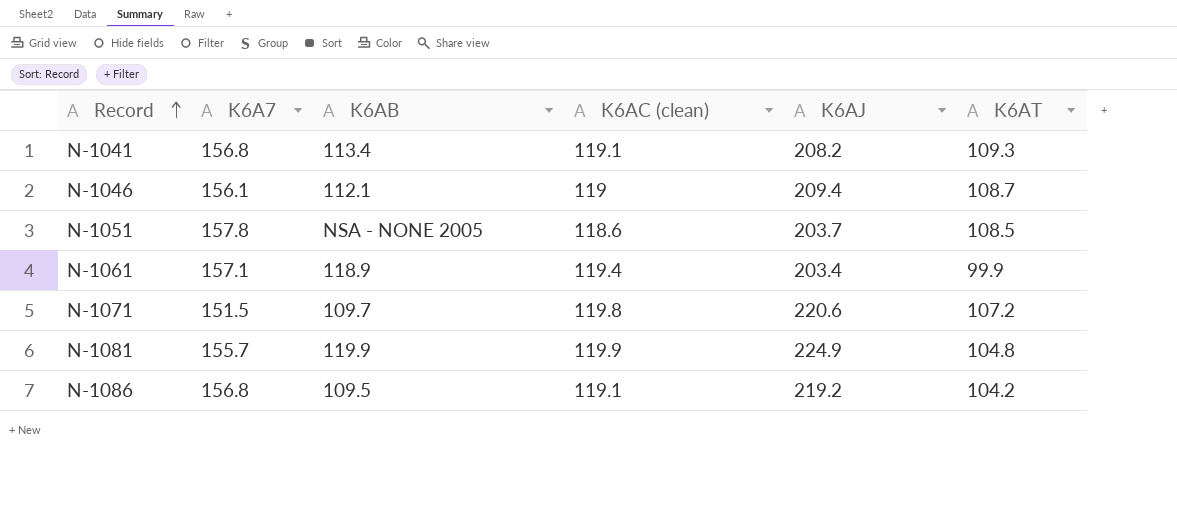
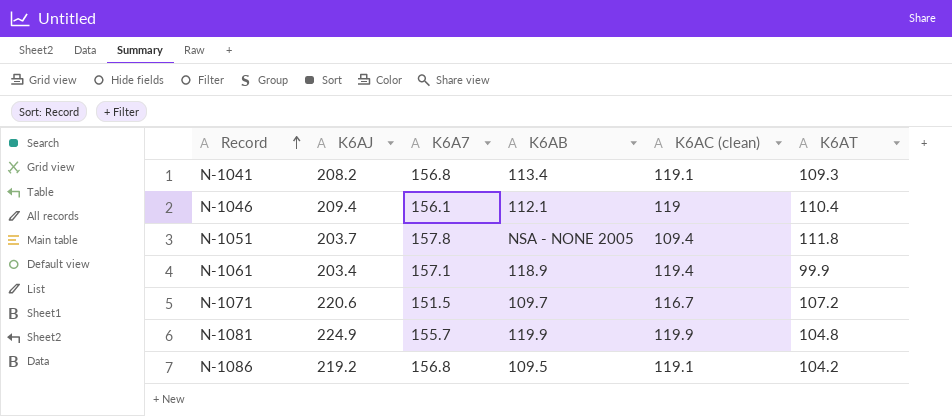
column K6AJ | position: 5 -> 2
N-1046 | K6AT: 108.7 -> 110.4
N-1051 | K6AC (clean): 118.6 -> 109.4
N-1051 | K6AT: 108.5 -> 111.8
N-1071 | K6AC (clean): 119.8 -> 116.7

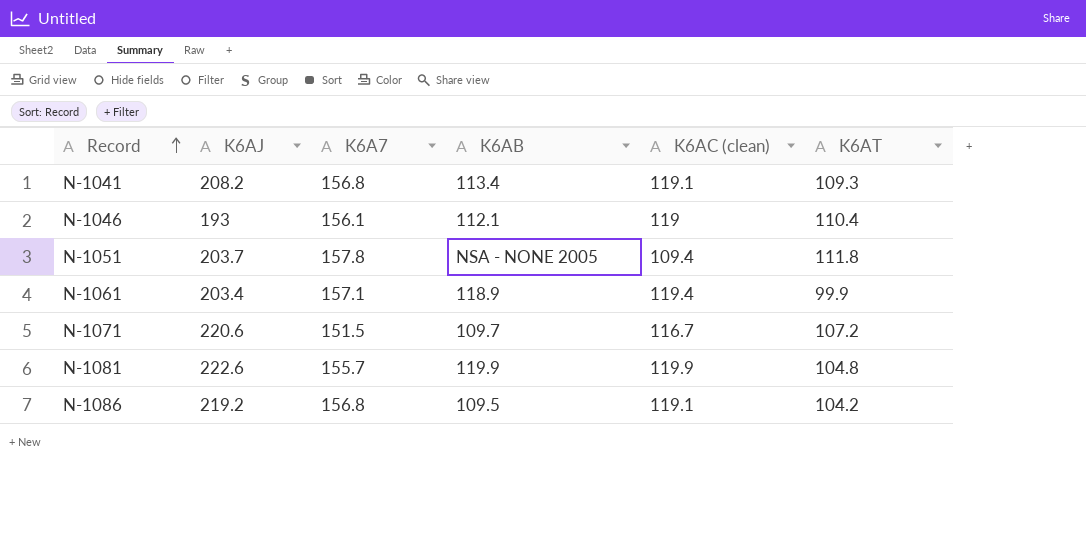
N-1046 | K6AJ: 209.4 -> 193
N-1081 | K6AJ: 224.9 -> 222.6

